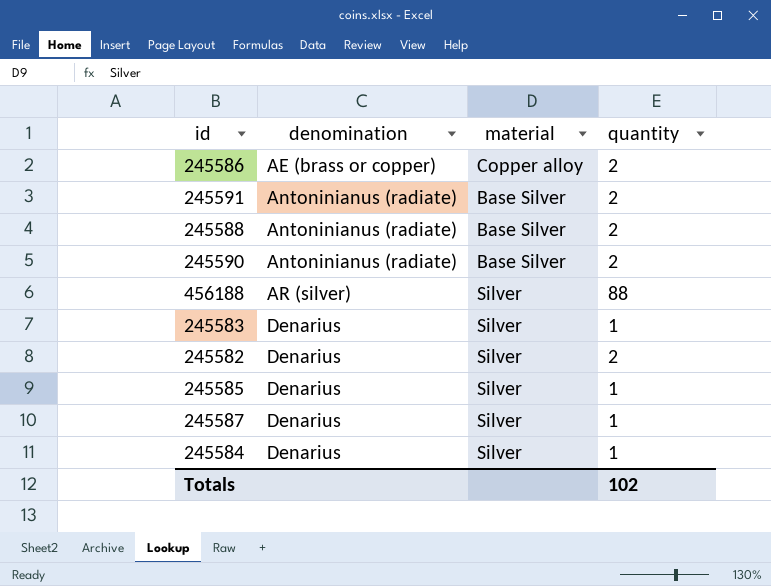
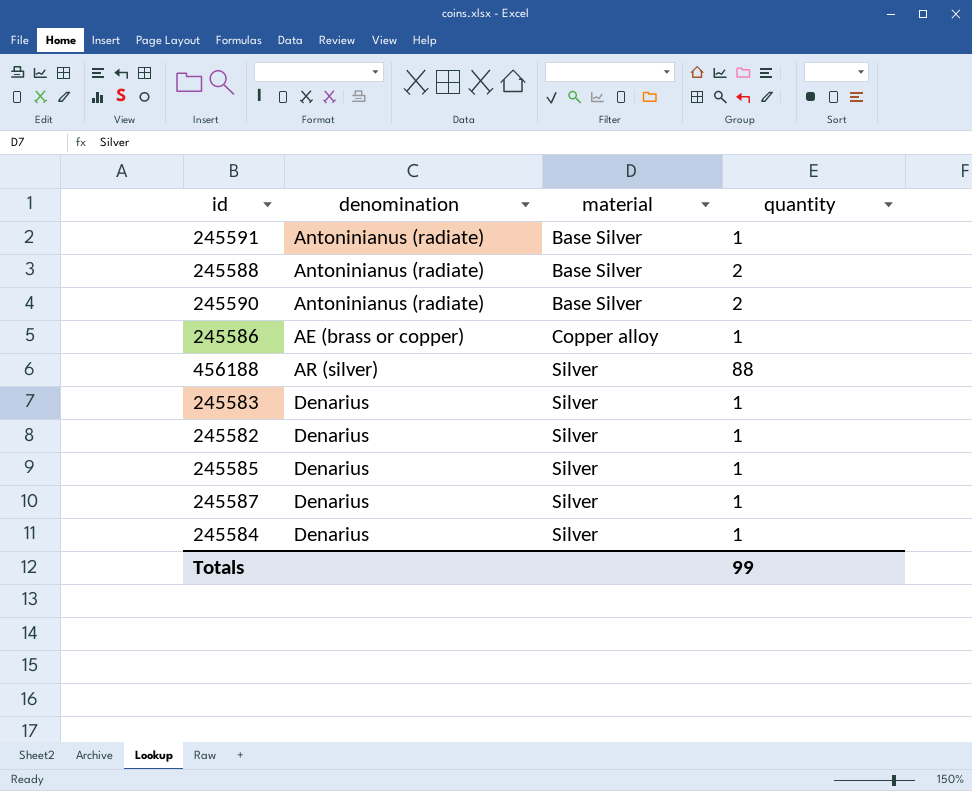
row order: denomination ascending -> material ascending
245591 | quantity: 2 -> 1
245586 | quantity: 2 -> 1
245582 | quantity: 2 -> 1
Totals | quantity: 102 -> 99

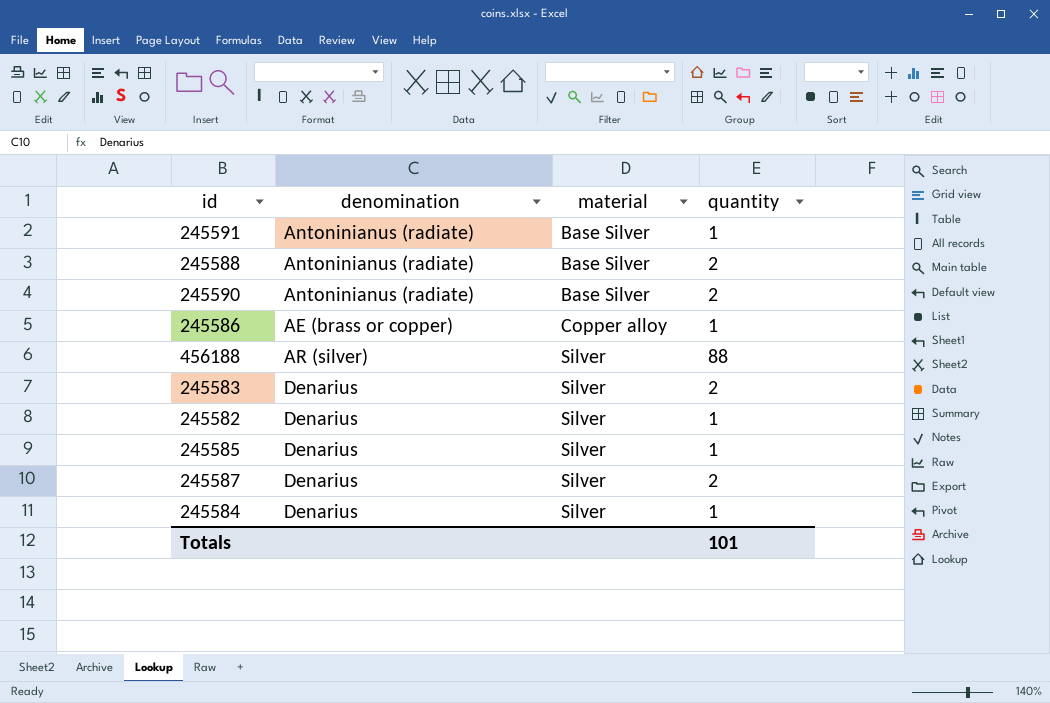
245583 | quantity: 1 -> 2
245587 | quantity: 1 -> 2
Totals | quantity: 99 -> 101

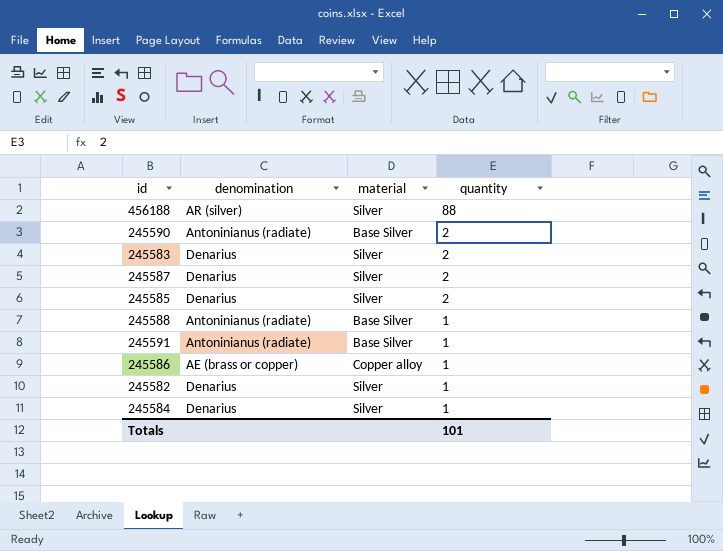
row order: material ascending -> quantity descending
245585 | quantity: 1 -> 2
245588 | quantity: 2 -> 1

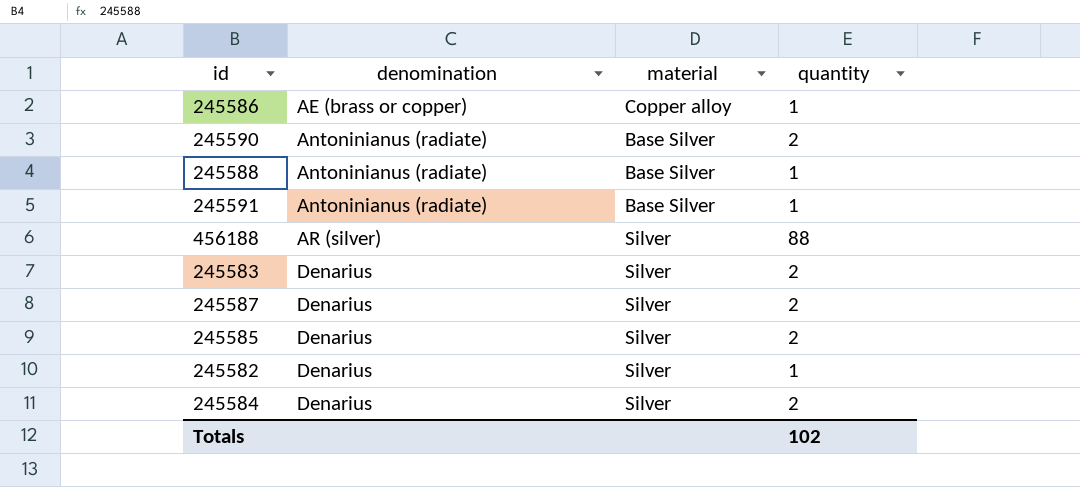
row order: quantity descending -> denomination ascending
245584 | quantity: 1 -> 2
Totals | quantity: 101 -> 102

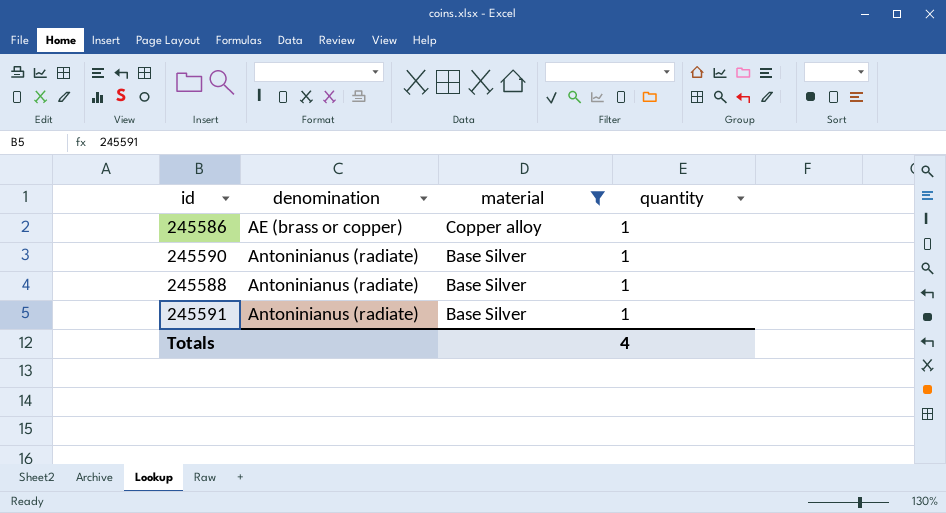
filter: none -> material != Silver
245590 | quantity: 2 -> 1
Totals | quantity: 102 -> 4

